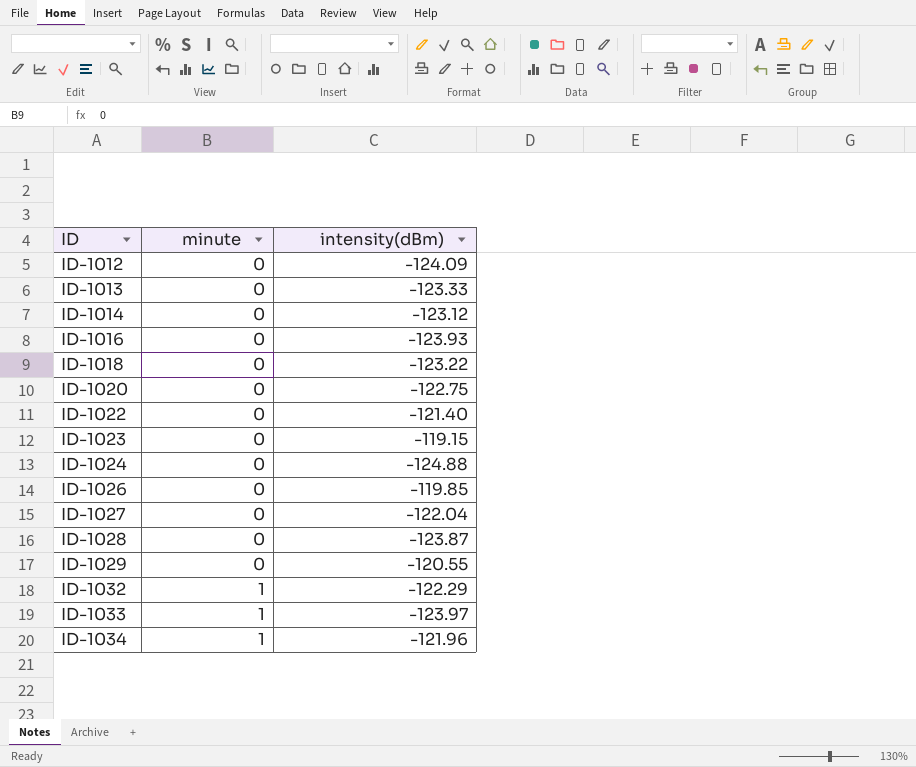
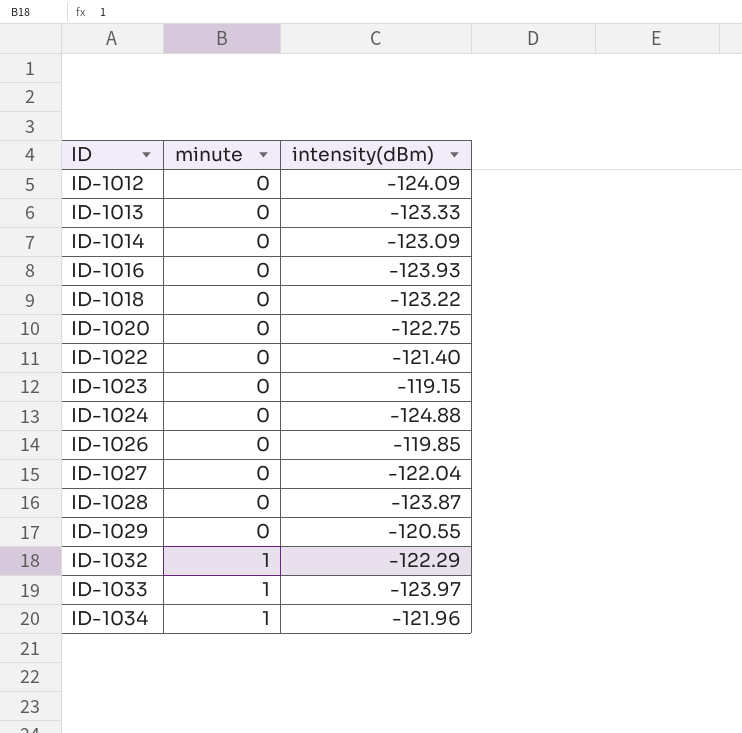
ID-1014 | intensity(dBm): -123.12 -> -123.09

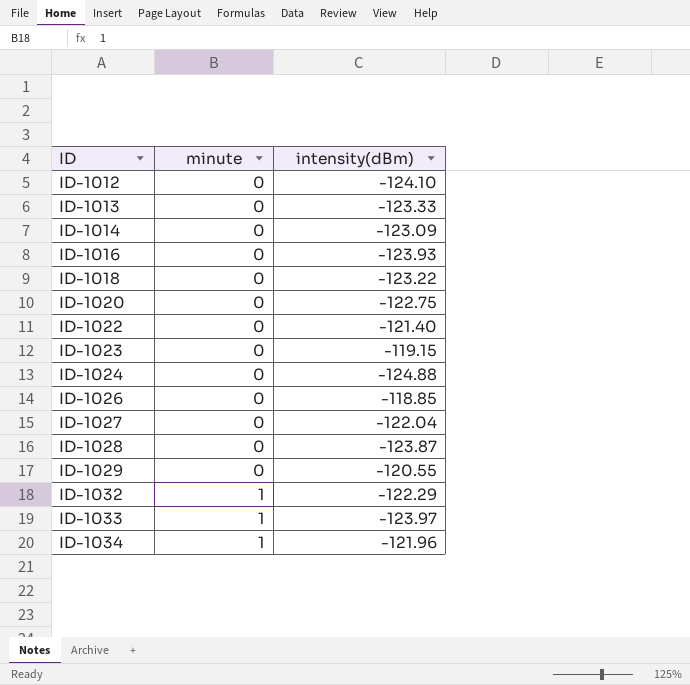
ID-1012 | intensity(dBm): -124.09 -> -124.10
ID-1026 | intensity(dBm): -119.85 -> -118.85

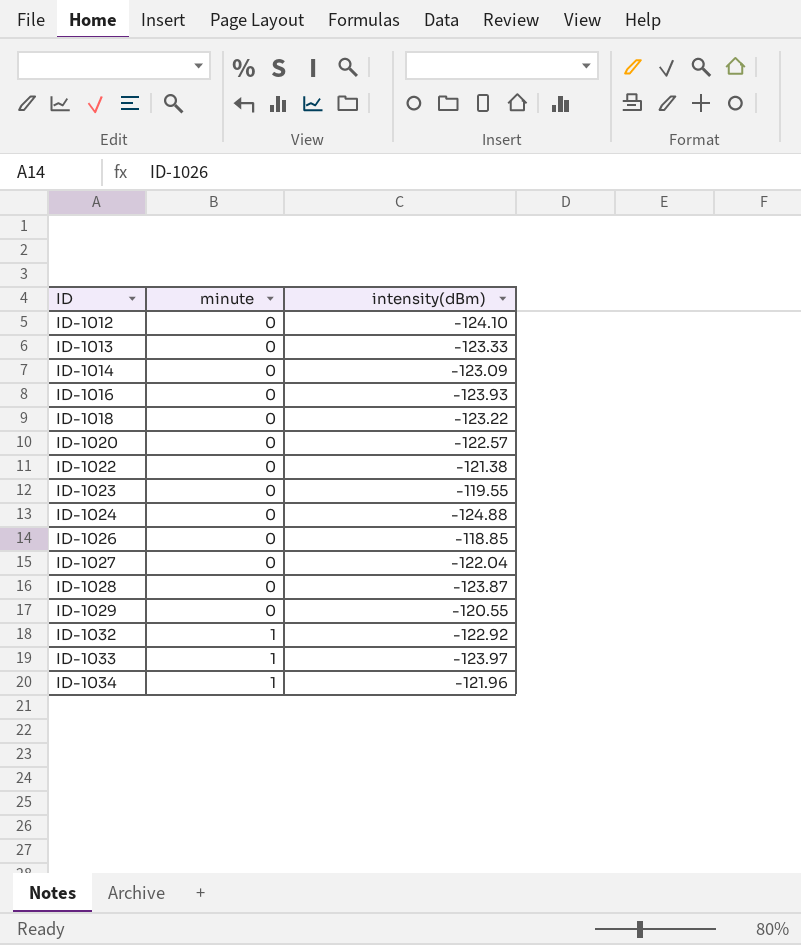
ID-1020 | intensity(dBm): -122.75 -> -122.57
ID-1022 | intensity(dBm): -121.40 -> -121.38
ID-1023 | intensity(dBm): -119.15 -> -119.55
ID-1032 | intensity(dBm): -122.29 -> -122.92

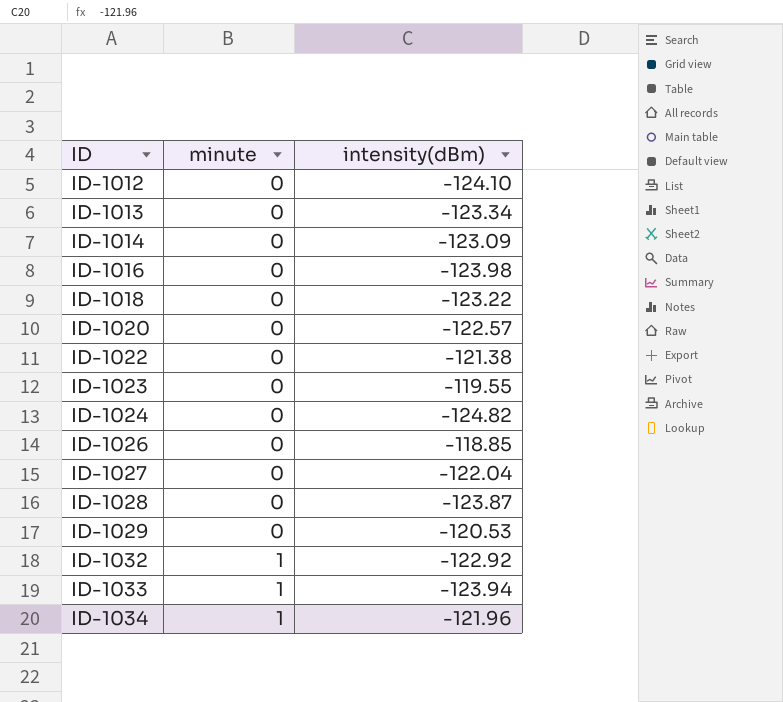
ID-1013 | intensity(dBm): -123.33 -> -123.34
ID-1016 | intensity(dBm): -123.93 -> -123.98
ID-1024 | intensity(dBm): -124.88 -> -124.82
ID-1029 | intensity(dBm): -120.55 -> -120.53
ID-1033 | intensity(dBm): -123.97 -> -123.94

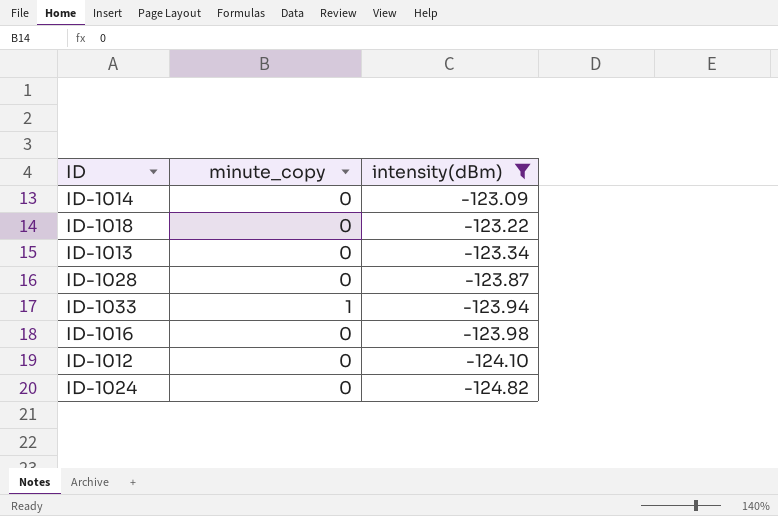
filter: none -> intensity(dBm) <= -123.09
row order: ID ascending -> intensity(dBm) descending
column name: minute -> minute_copy

